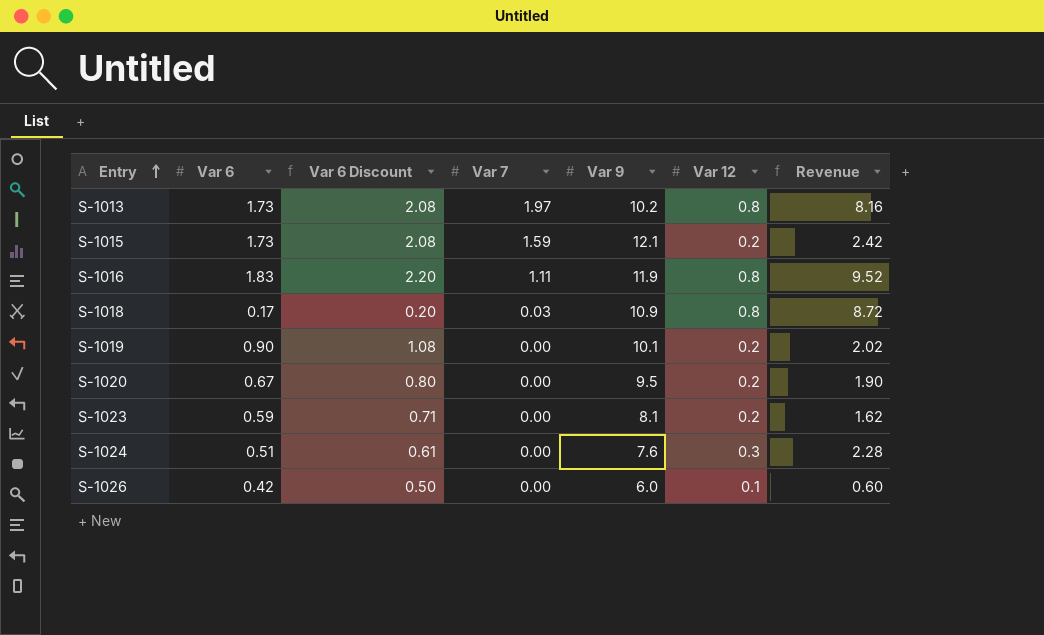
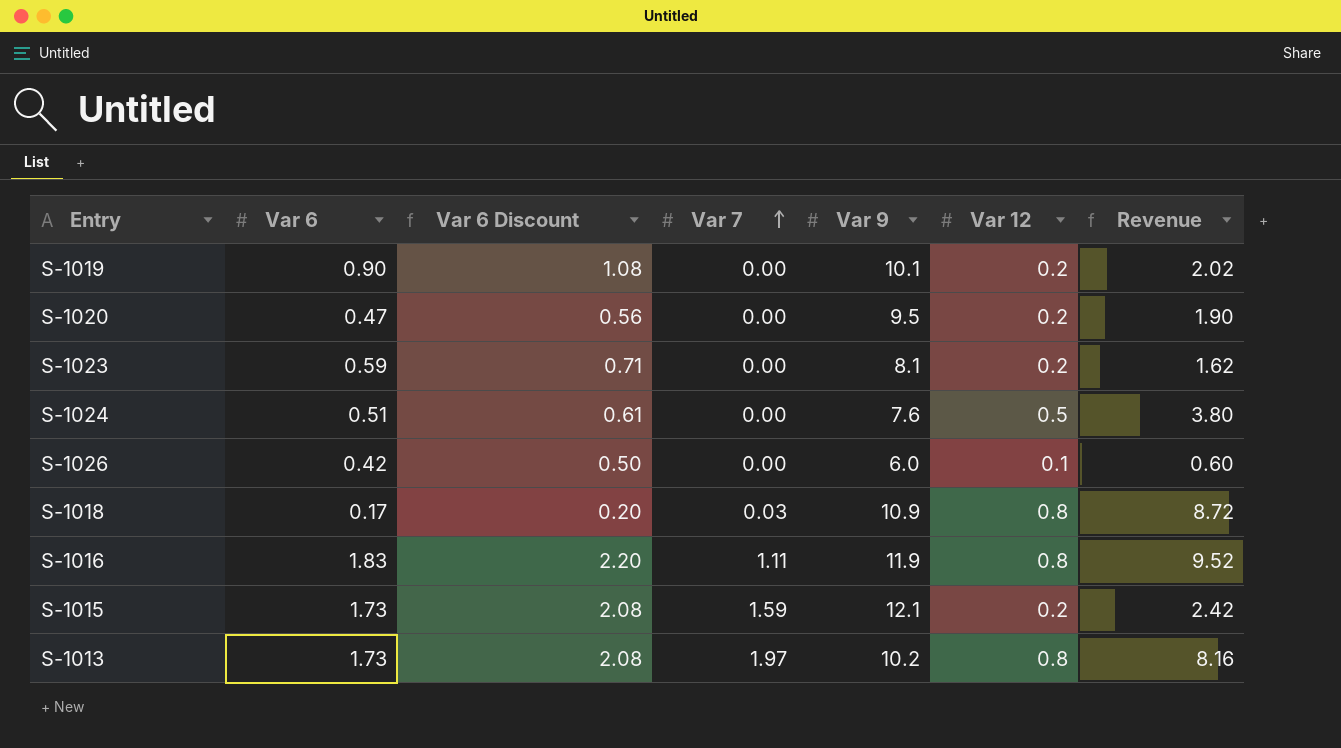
row order: Entry ascending -> Var 7 ascending
S-1020 | Var 6: 0.67 -> 0.47
S-1020 | Var 6 Discount: 0.80 -> 0.56
S-1024 | Var 12: 0.3 -> 0.5
S-1024 | Revenue: 2.28 -> 3.80

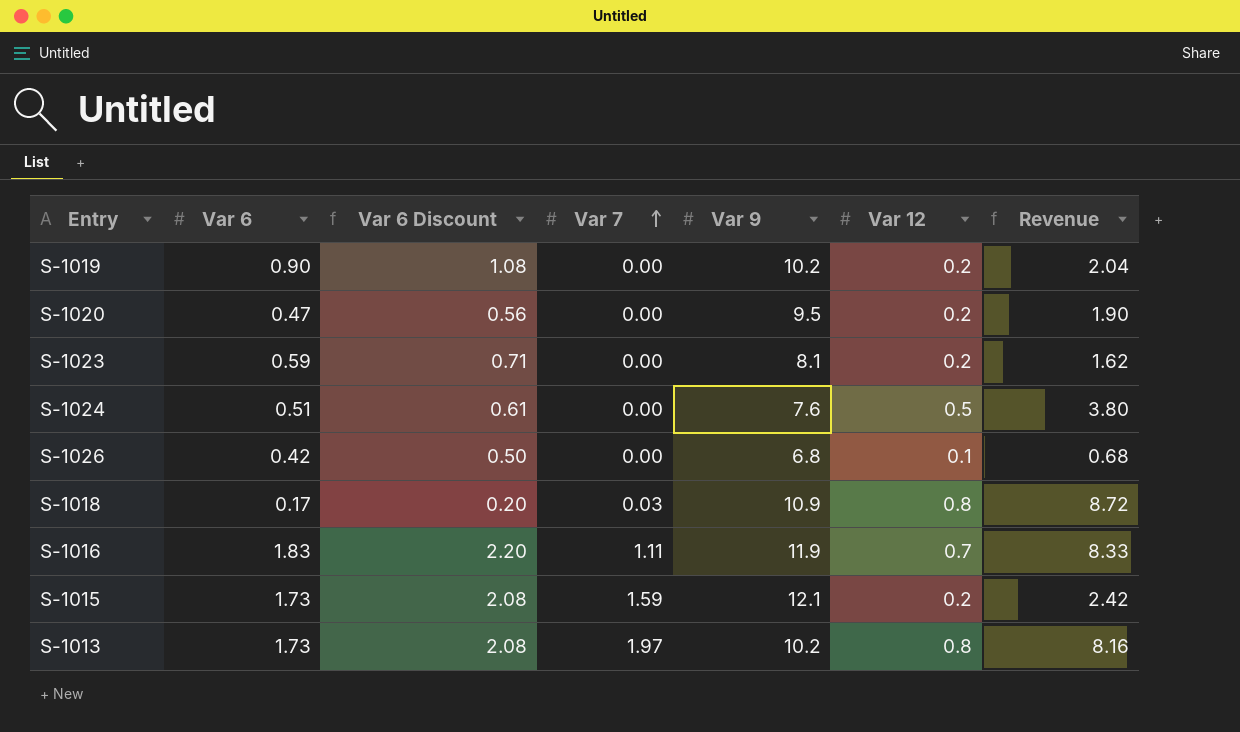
S-1019 | Var 9: 10.1 -> 10.2
S-1019 | Revenue: 2.02 -> 2.04
S-1026 | Var 9: 6.0 -> 6.8
S-1026 | Revenue: 0.60 -> 0.68
S-1016 | Var 12: 0.8 -> 0.7
S-1016 | Revenue: 9.52 -> 8.33

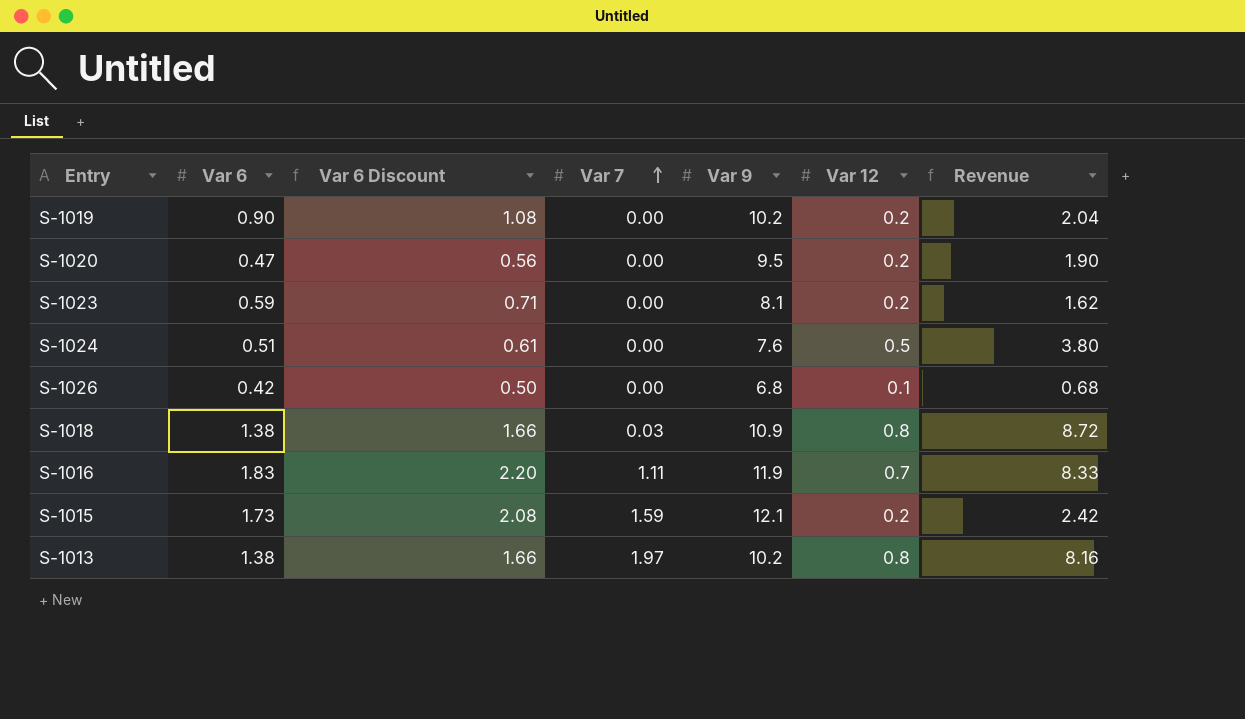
S-1018 | Var 6: 0.17 -> 1.38
S-1018 | Var 6 Discount: 0.20 -> 1.66
S-1013 | Var 6: 1.73 -> 1.38
S-1013 | Var 6 Discount: 2.08 -> 1.66

